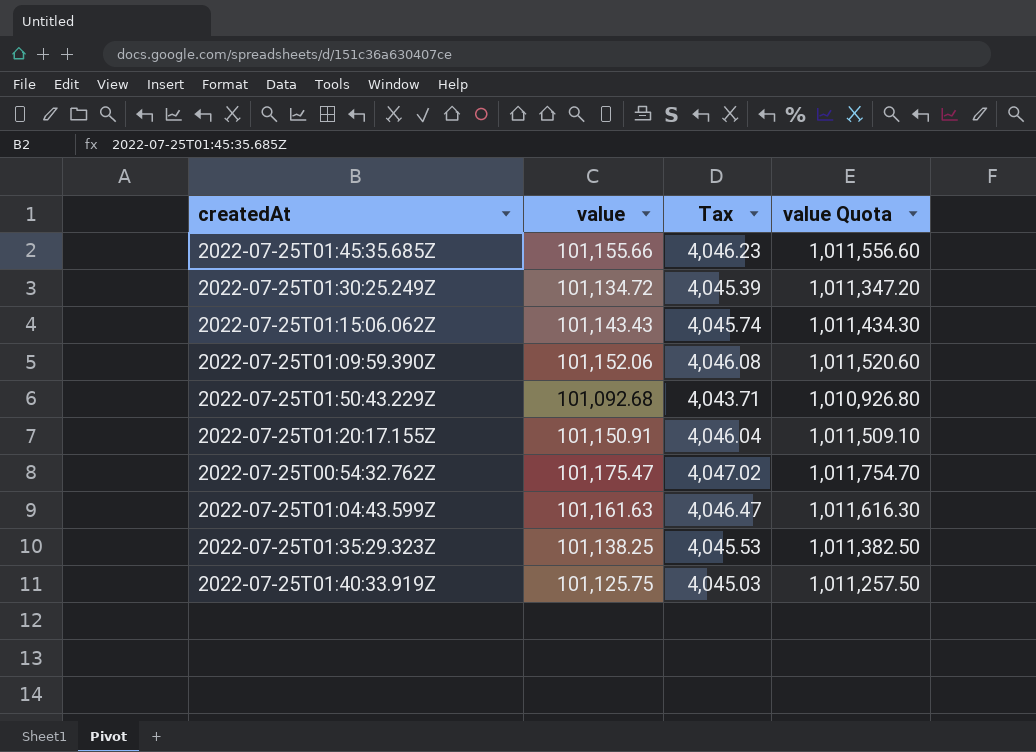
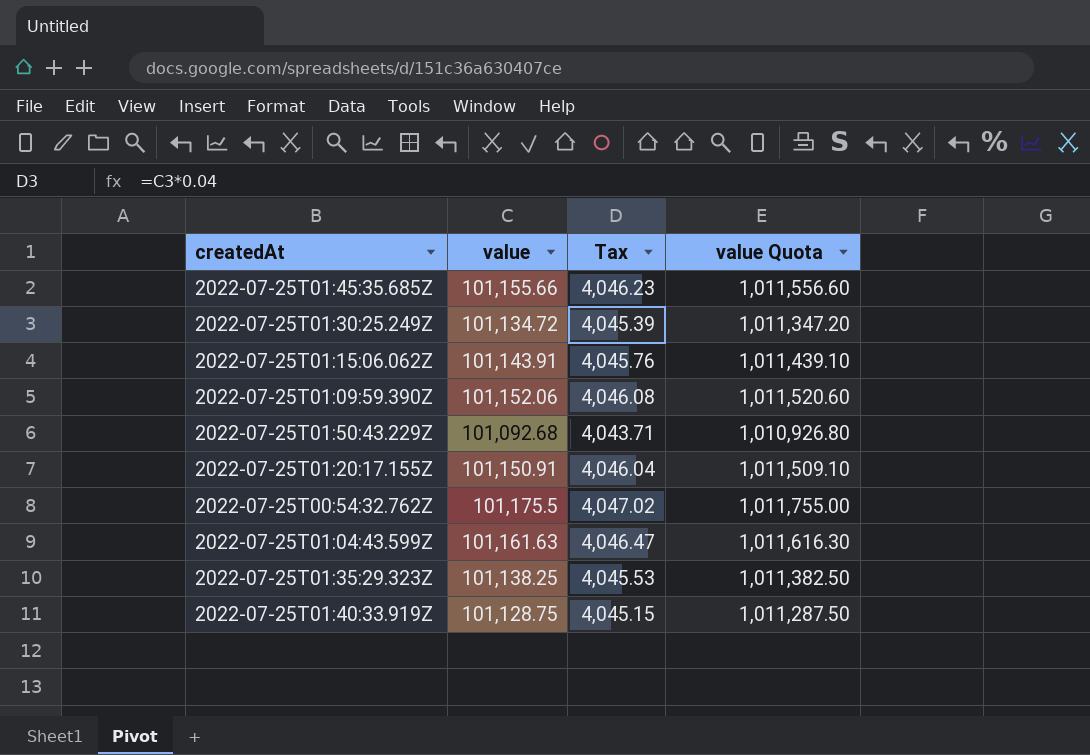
2022-07-25T01:15:06.062Z | value: 101,143.43 -> 101,143.91
2022-07-25T01:15:06.062Z | Tax: 4,045.74 -> 4,045.76
2022-07-25T01:15:06.062Z | value Quota: 1,011,434.30 -> 1,011,439.10
2022-07-25T00:54:32.762Z | value: 101,175.47 -> 101,175.5
2022-07-25T00:54:32.762Z | value Quota: 1,011,754.70 -> 1,011,755.00
2022-07-25T01:40:33.919Z | value: 101,125.75 -> 101,128.75
2022-07-25T01:40:33.919Z | Tax: 4,045.03 -> 4,045.15
2022-07-25T01:40:33.919Z | value Quota: 1,011,257.50 -> 1,011,287.50

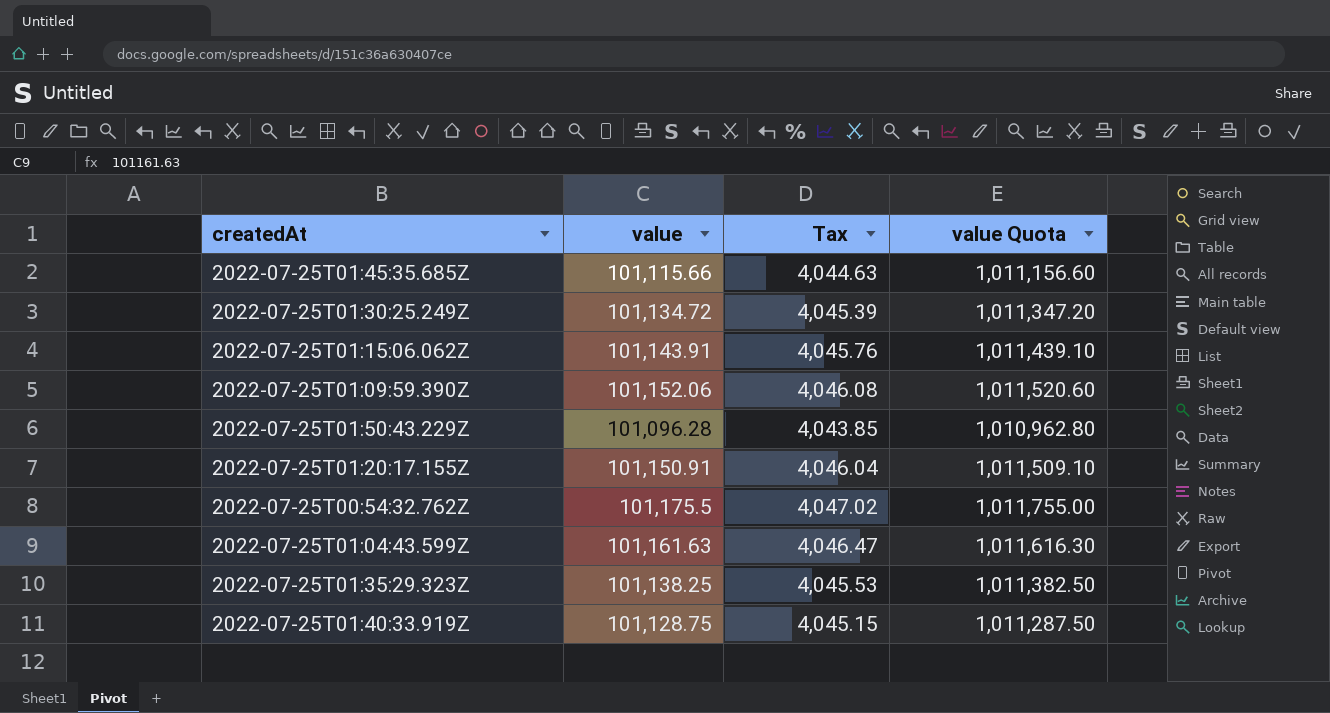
2022-07-25T01:45:35.685Z | value: 101,155.66 -> 101,115.66
2022-07-25T01:45:35.685Z | Tax: 4,046.23 -> 4,044.63
2022-07-25T01:45:35.685Z | value Quota: 1,011,556.60 -> 1,011,156.60
2022-07-25T01:50:43.229Z | value: 101,092.68 -> 101,096.28
2022-07-25T01:50:43.229Z | Tax: 4,043.71 -> 4,043.85
2022-07-25T01:50:43.229Z | value Quota: 1,010,926.80 -> 1,010,962.80

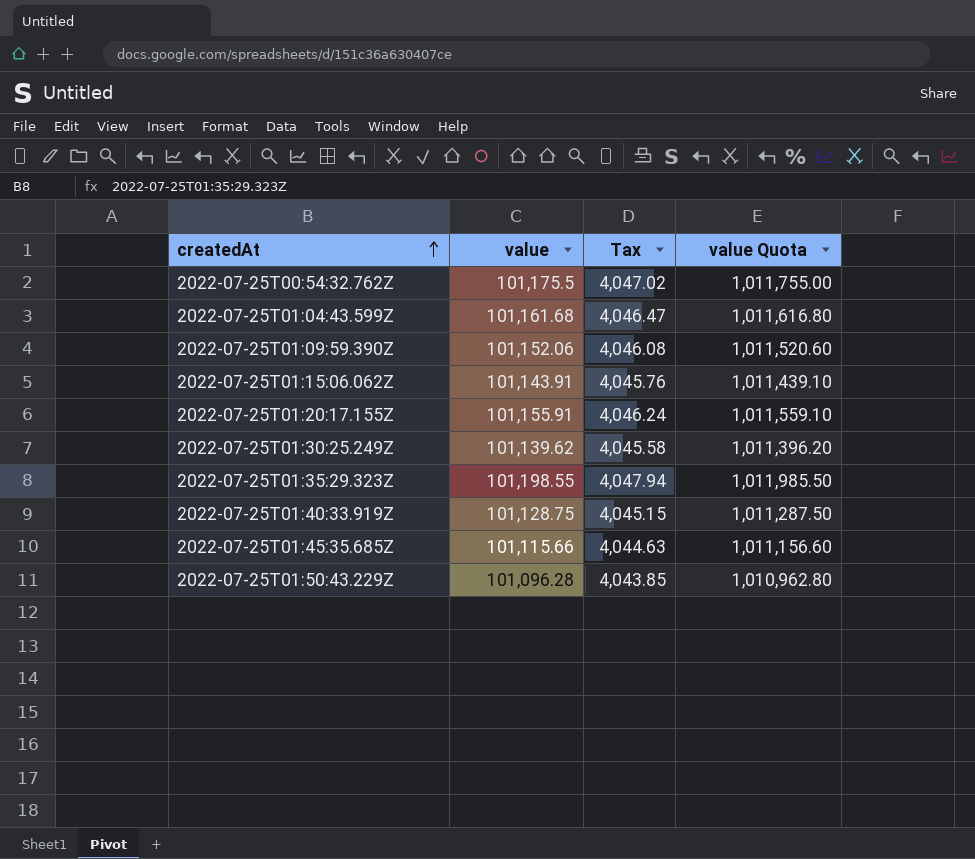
row order: none -> createdAt ascending
2022-07-25T01:04:43.599Z | value: 101,161.63 -> 101,161.68
2022-07-25T01:04:43.599Z | value Quota: 1,011,616.30 -> 1,011,616.80
2022-07-25T01:20:17.155Z | value: 101,150.91 -> 101,155.91
2022-07-25T01:20:17.155Z | Tax: 4,046.04 -> 4,046.24
2022-07-25T01:20:17.155Z | value Quota: 1,011,509.10 -> 1,011,559.10
2022-07-25T01:30:25.249Z | value: 101,134.72 -> 101,139.62
2022-07-25T01:30:25.249Z | Tax: 4,045.39 -> 4,045.58
2022-07-25T01:30:25.249Z | value Quota: 1,011,347.20 -> 1,011,396.20
2022-07-25T01:35:29.323Z | value: 101,138.25 -> 101,198.55
2022-07-25T01:35:29.323Z | Tax: 4,045.53 -> 4,047.94
2022-07-25T01:35:29.323Z | value Quota: 1,011,382.50 -> 1,011,985.50

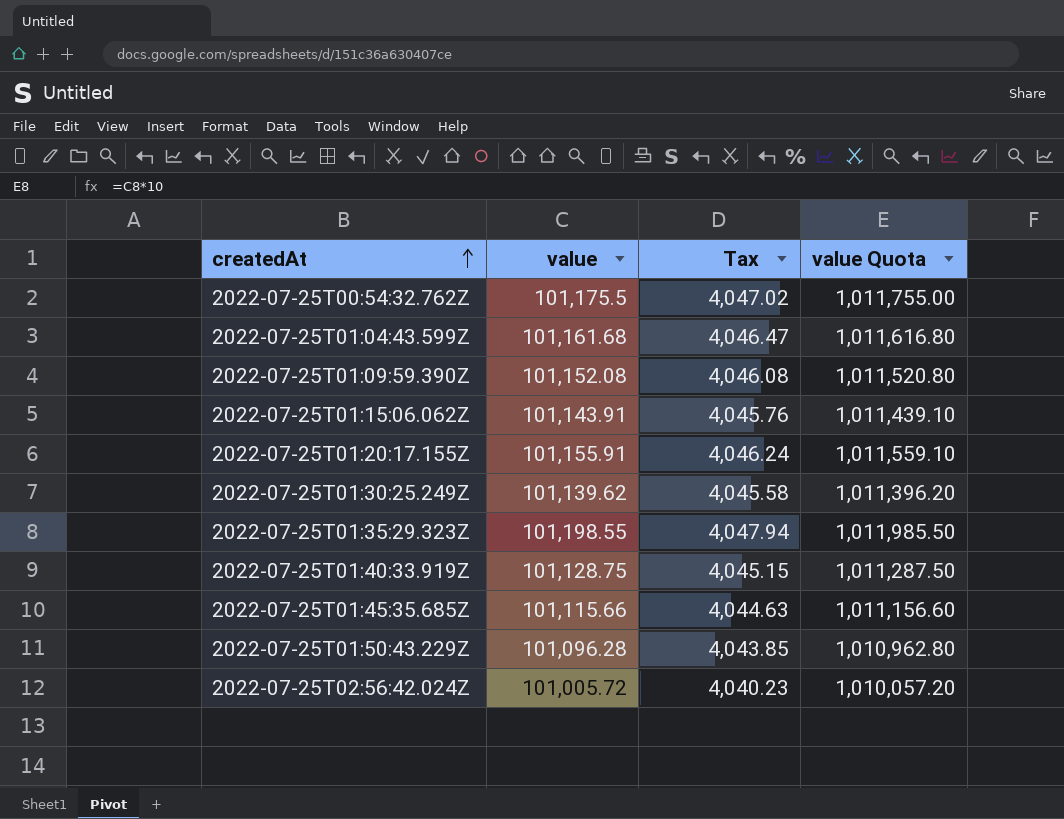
2022-07-25T01:09:59.390Z | value: 101,152.06 -> 101,152.08
2022-07-25T01:09:59.390Z | value Quota: 1,011,520.60 -> 1,011,520.80
row 2022-07-25T02:56:42.024Z: none -> 101,005.72 | 4,040.23 | 1,010,057.20

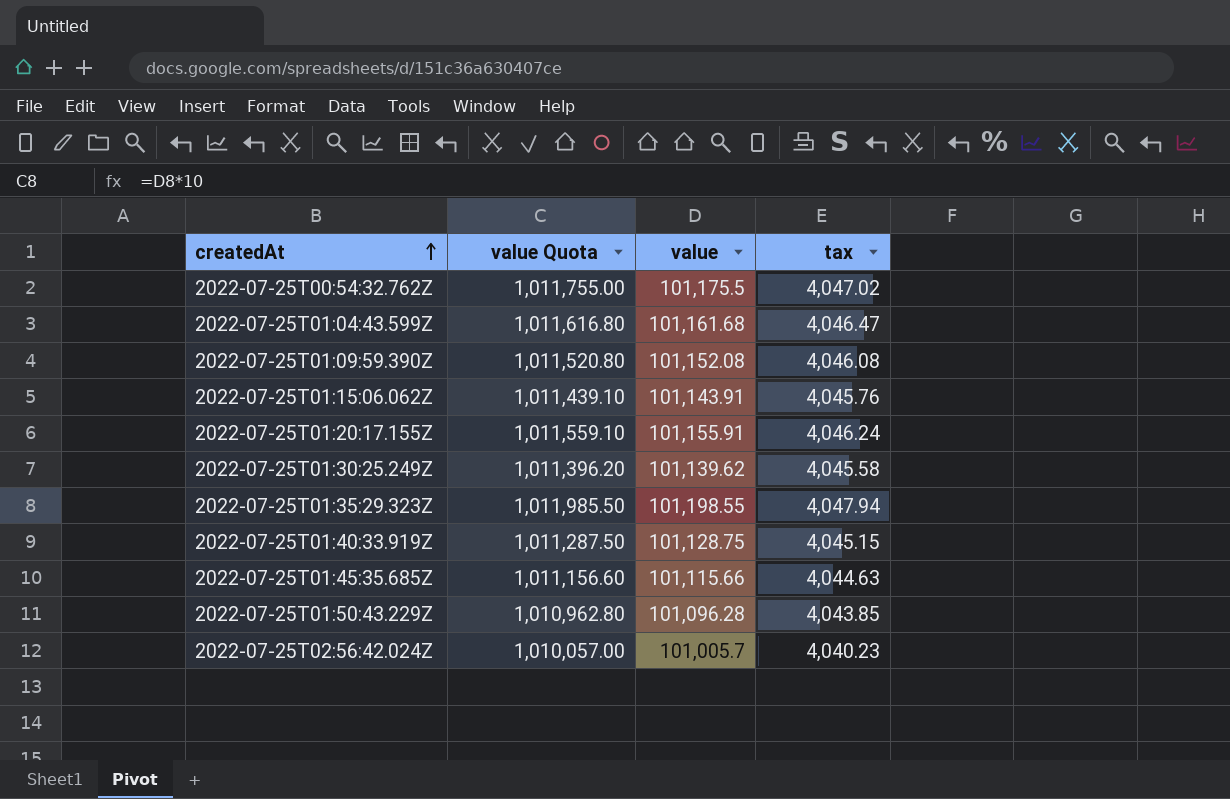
column value Quota | position: 4 -> 2
column name: Tax -> tax
2022-07-25T02:56:42.024Z | value Quota: 1,010,057.20 -> 1,010,057.00
2022-07-25T02:56:42.024Z | value: 101,005.72 -> 101,005.7

